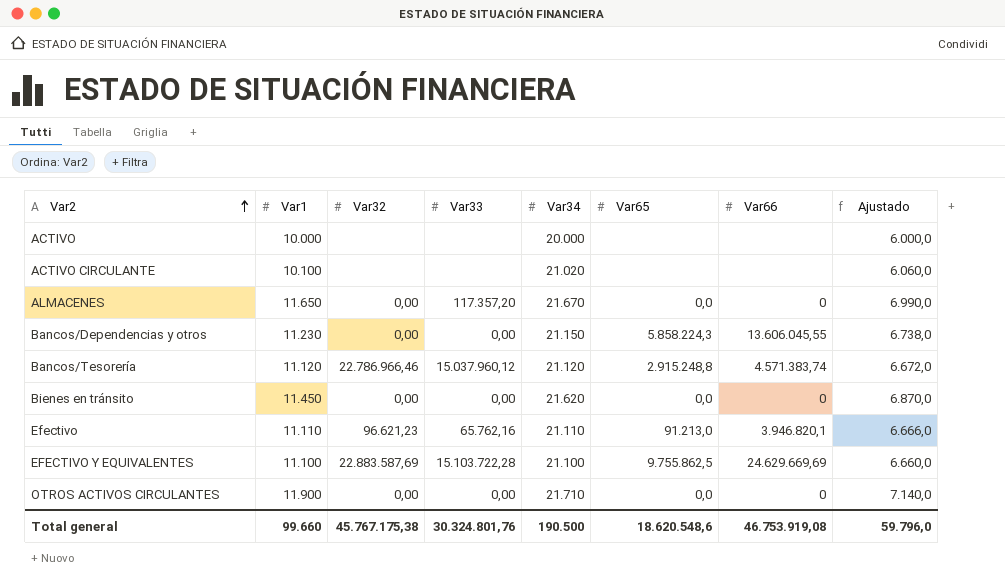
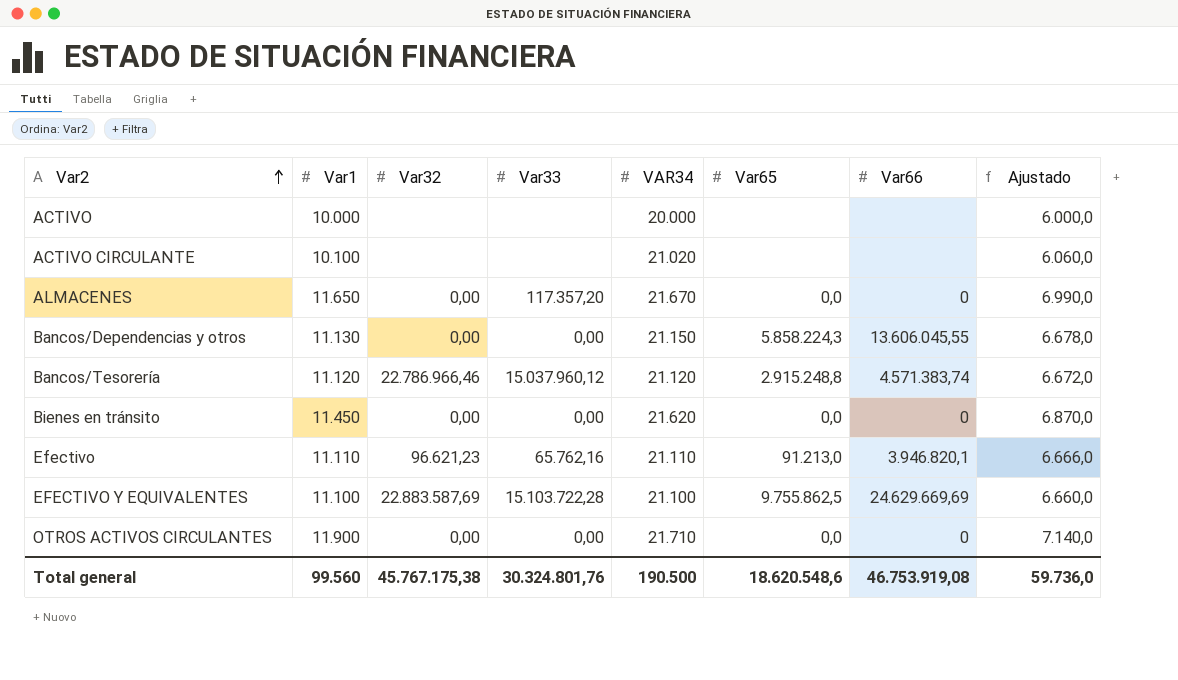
column name: Var34 -> VAR34
Bancos/Dependencias y otros | Var1: 11.230 -> 11.130
Bancos/Dependencias y otros | Ajustado: 6.738,0 -> 6.678,0
Total general | Var1: 99.660 -> 99.560
Total general | Ajustado: 59.796,0 -> 59.736,0

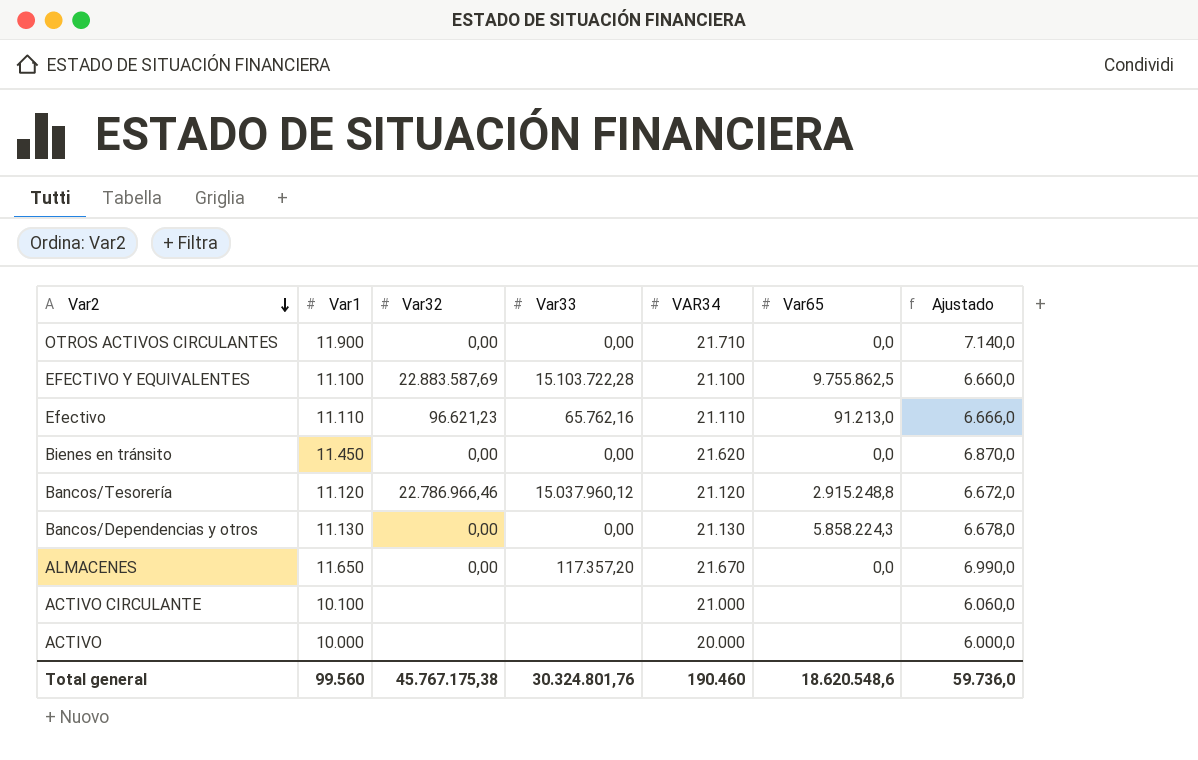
row order: Var2 ascending -> Var2 descending
column Var66 | position: 7 -> none
Bancos/Dependencias y otros | VAR34: 21.150 -> 21.130
ACTIVO CIRCULANTE | VAR34: 21.020 -> 21.000
Total general | VAR34: 190.500 -> 190.460

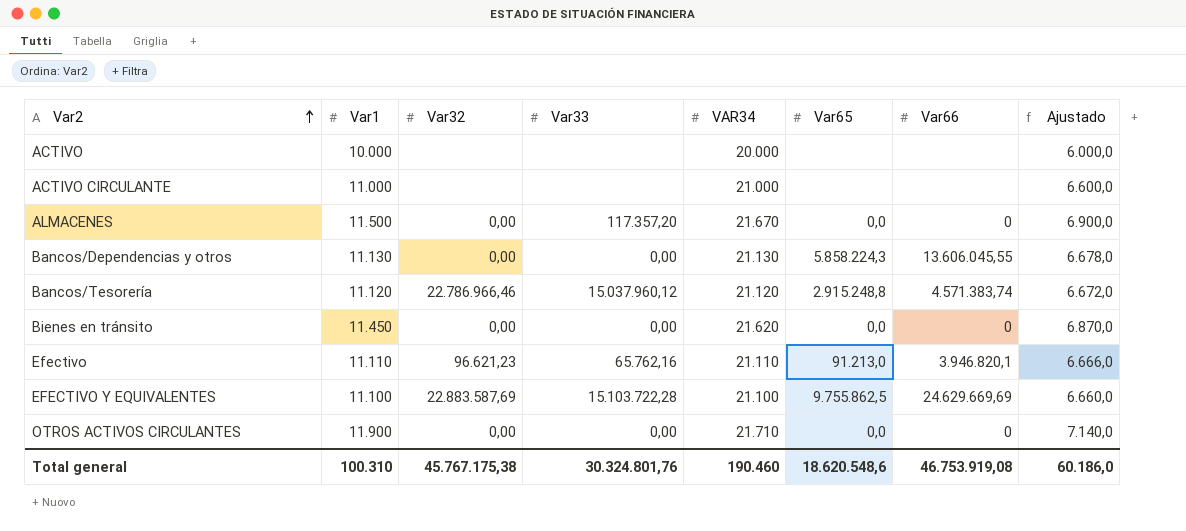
row order: Var2 descending -> Var2 ascending
column Var66 | position: none -> 7
ACTIVO CIRCULANTE | Var1: 10.100 -> 11.000
ACTIVO CIRCULANTE | Ajustado: 6.060,0 -> 6.600,0
ALMACENES | Var1: 11.650 -> 11.500
ALMACENES | Ajustado: 6.990,0 -> 6.900,0
Total general | Var1: 99.560 -> 100.310
Total general | Ajustado: 59.736,0 -> 60.186,0

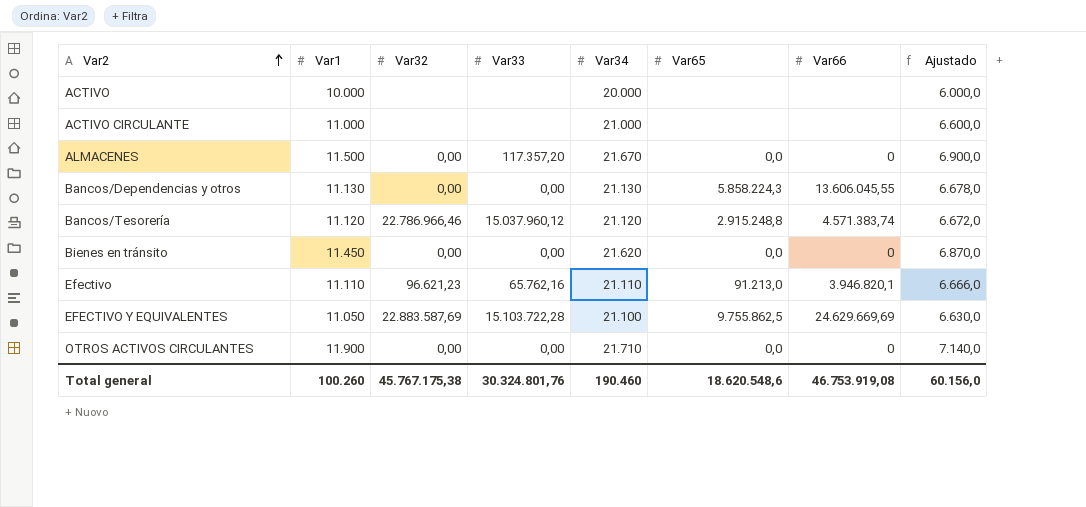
column name: VAR34 -> Var34
EFECTIVO Y EQUIVALENTES | Var1: 11.100 -> 11.050
EFECTIVO Y EQUIVALENTES | Ajustado: 6.660,0 -> 6.630,0
Total general | Var1: 100.310 -> 100.260
Total general | Ajustado: 60.186,0 -> 60.156,0

